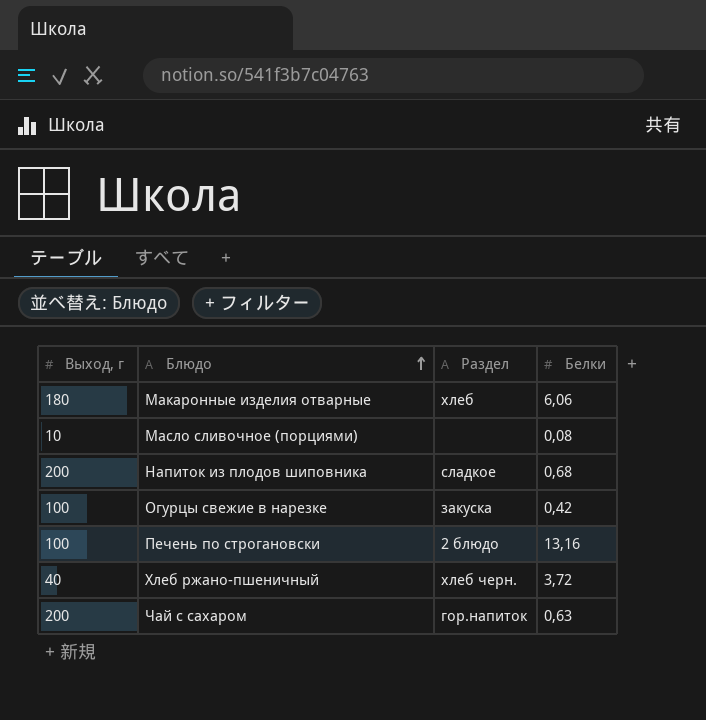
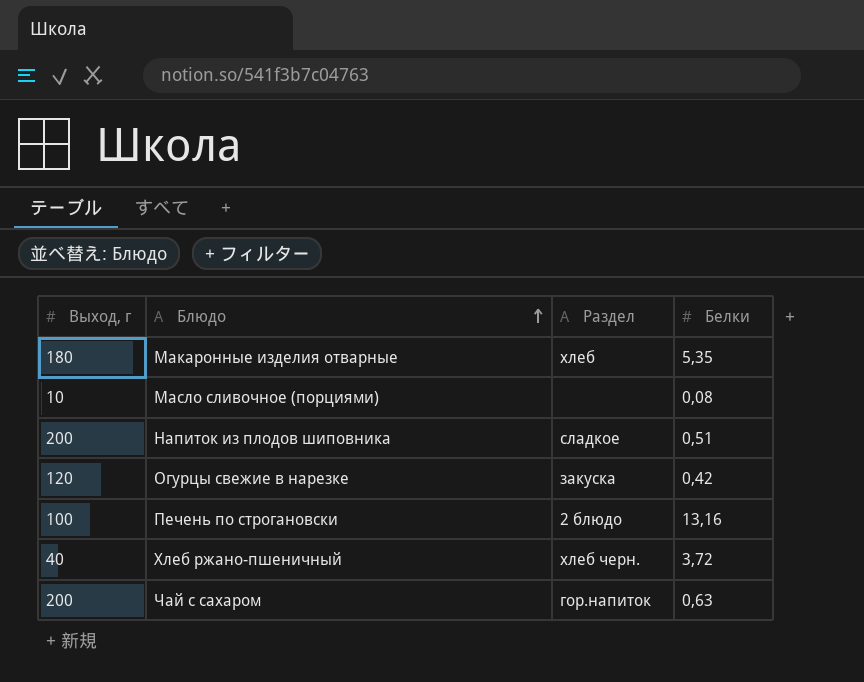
Макаронные изделия отварные | Белки: 6,06 -> 5,35
Напиток из плодов шиповника | Белки: 0,68 -> 0,51
Огурцы свежие в нарезке | Выход, г: 100 -> 120

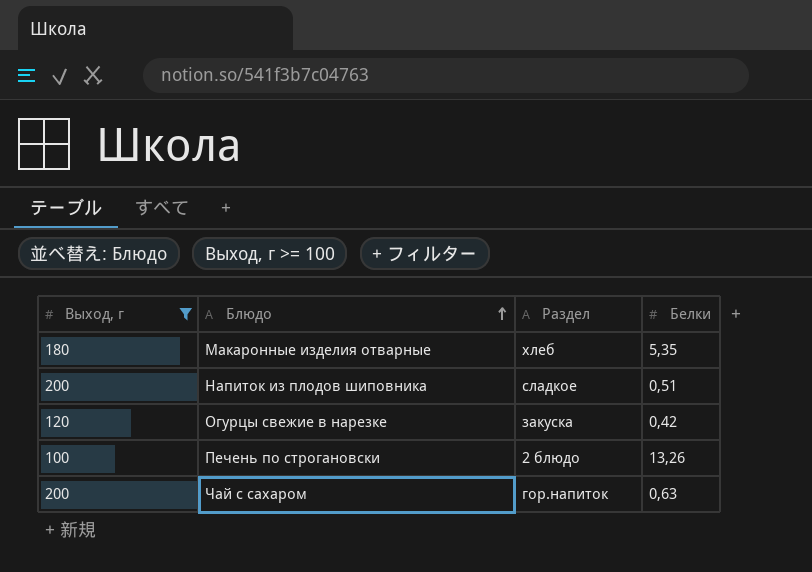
filter: none -> Выход, г >= 100
Печень по строгановски | Белки: 13,16 -> 13,26

